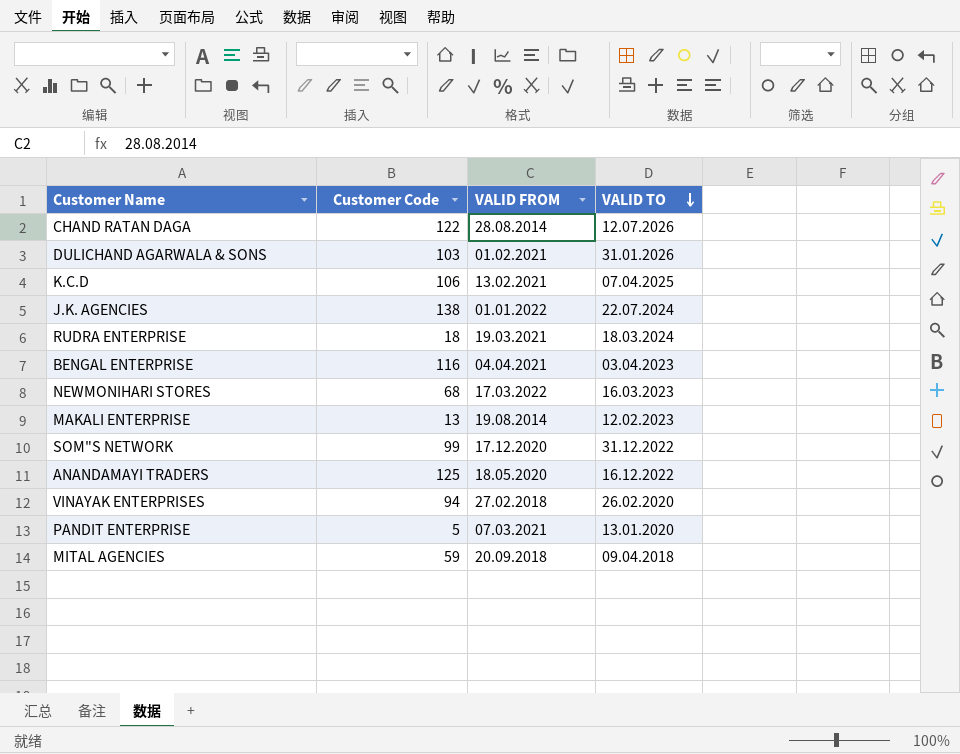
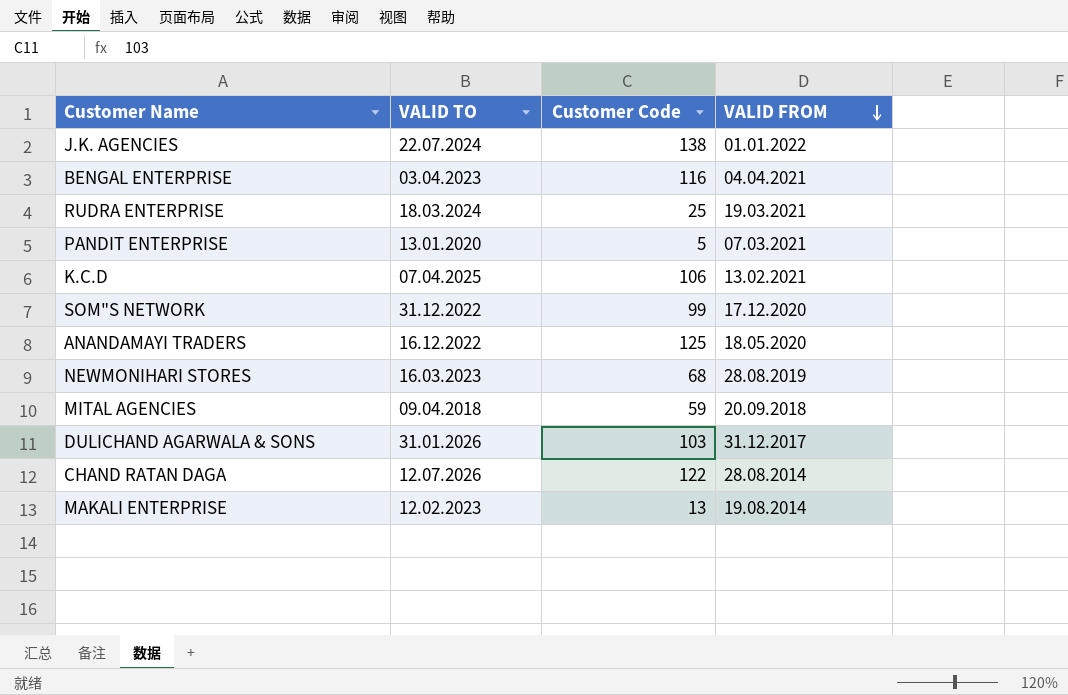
row order: VALID TO descending -> VALID FROM descending
column VALID TO | position: 4 -> 2
row VINAYAK ENTERPRISES: 94 | 27.02.2018 | 26.02.2020 -> none
RUDRA ENTERPRISE | Customer Code: 18 -> 25
NEWMONIHARI STORES | VALID FROM: 17.03.2022 -> 28.08.2019
DULICHAND AGARWALA & SONS | VALID FROM: 01.02.2021 -> 31.12.2017

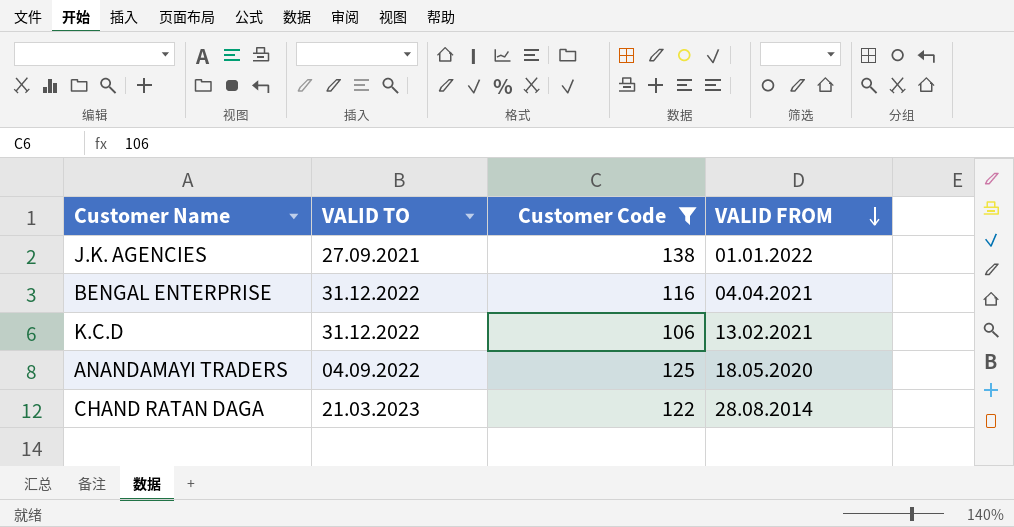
filter: none -> Customer Code >= 106
J.K. AGENCIES | VALID TO: 22.07.2024 -> 27.09.2021
BENGAL ENTERPRISE | VALID TO: 03.04.2023 -> 31.12.2022
K.C.D | VALID TO: 07.04.2025 -> 31.12.2022
ANANDAMAYI TRADERS | VALID TO: 16.12.2022 -> 04.09.2022
CHAND RATAN DAGA | VALID TO: 12.07.2026 -> 21.03.2023

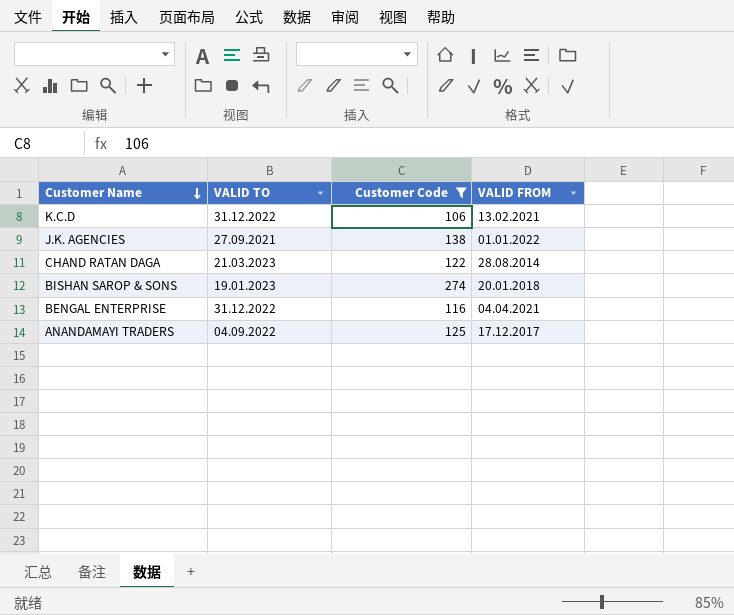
row order: VALID FROM descending -> Customer Name descending
row BISHAN SAROP & SONS: none -> 19.01.2023 | 274 | 20.01.2018
ANANDAMAYI TRADERS | VALID FROM: 18.05.2020 -> 17.12.2017

